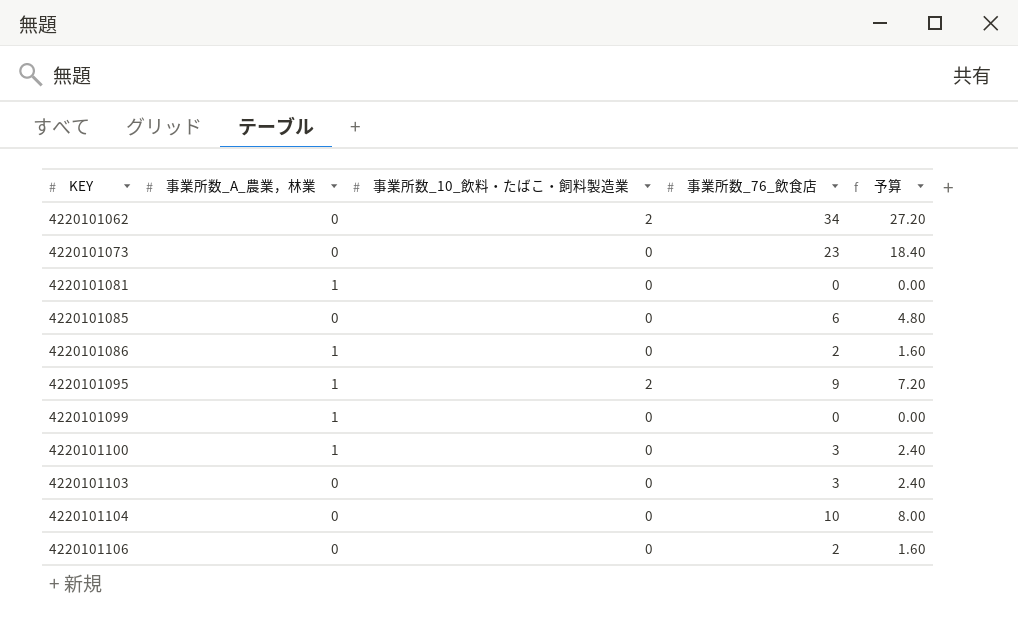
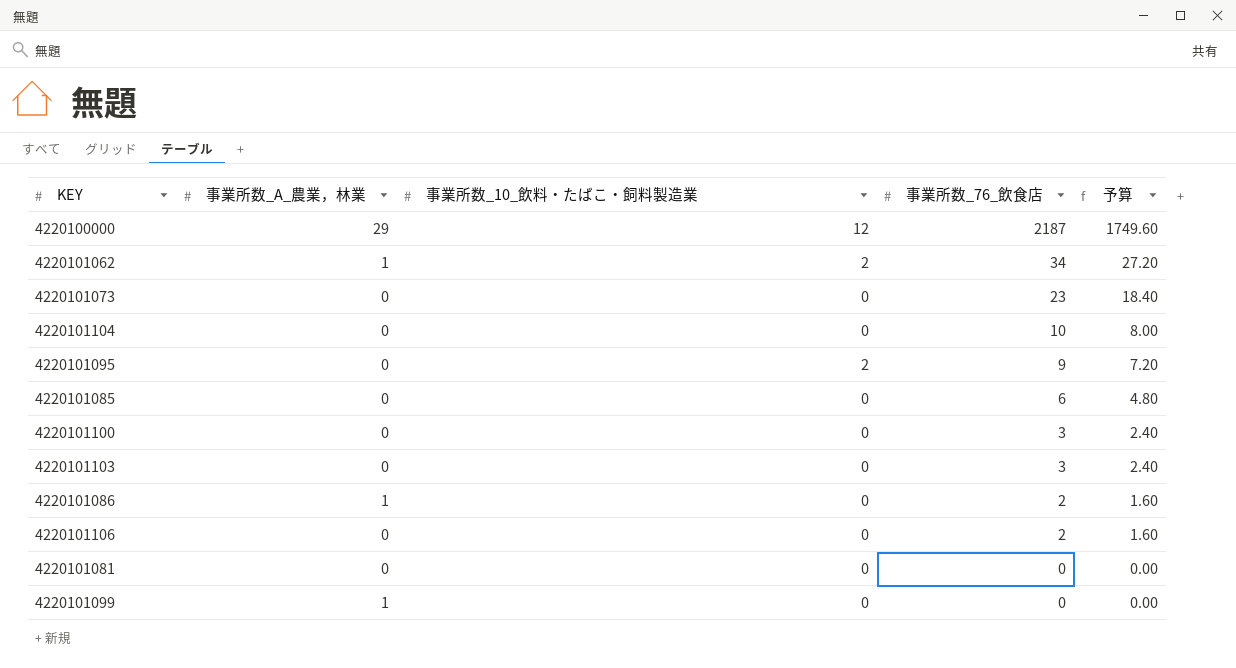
row order: KEY ascending -> 事業所数_76_飲食店 descending
row 4220100000: none -> 29 | 12 | 2187 | 1749.60
4220101062 | 事業所数_A_農業，林業: 0 -> 1
4220101095 | 事業所数_A_農業，林業: 1 -> 0
4220101100 | 事業所数_A_農業，林業: 1 -> 0
4220101081 | 事業所数_A_農業，林業: 1 -> 0

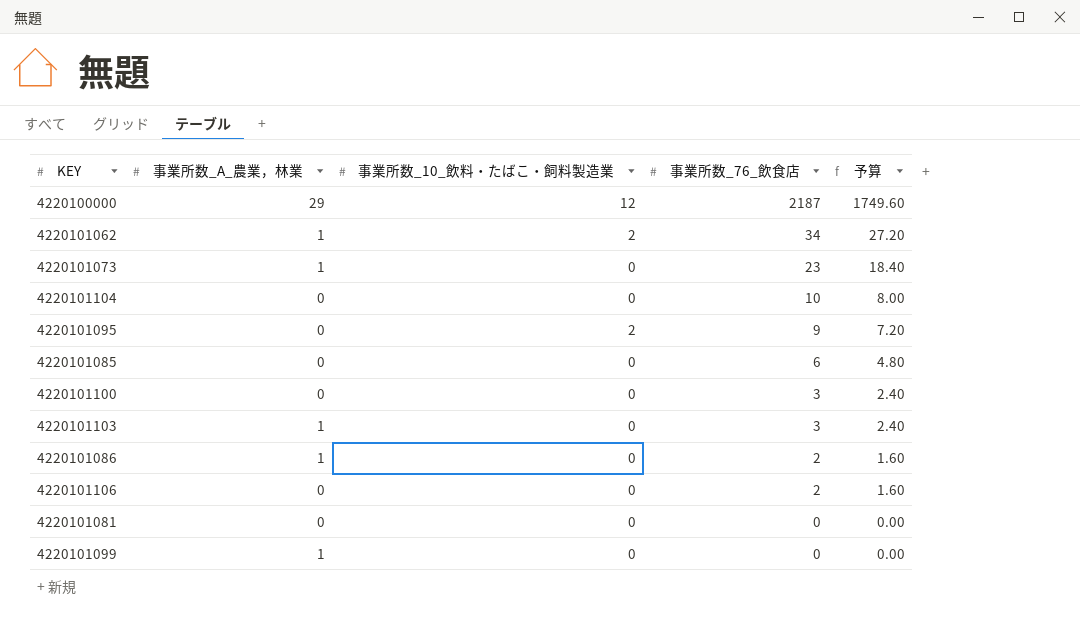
4220101073 | 事業所数_A_農業，林業: 0 -> 1
4220101103 | 事業所数_A_農業，林業: 0 -> 1

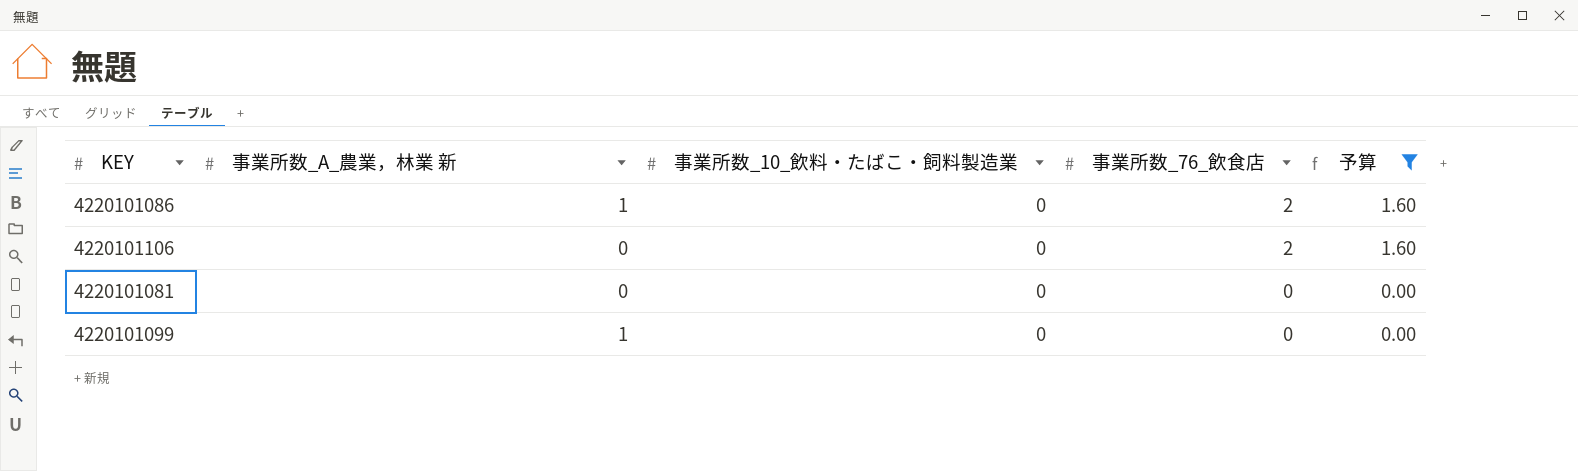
filter: none -> 予算 <= 1.60
column name: 事業所数_A_農業，林業 -> 事業所数_A_農業，林業 新

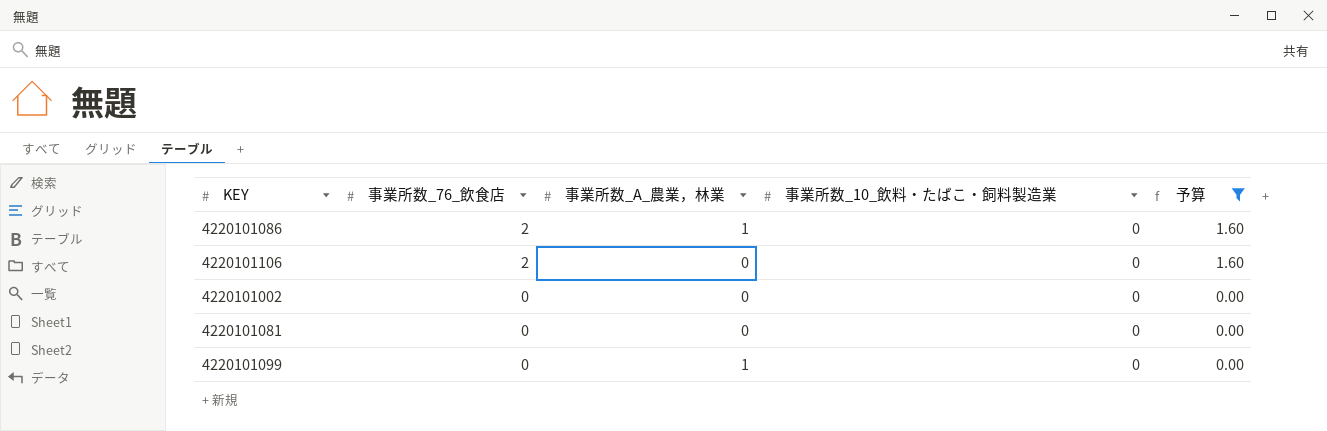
column 事業所数_76_飲食店 | position: 4 -> 2
column name: 事業所数_A_農業，林業 新 -> 事業所数_A_農業，林業
row 4220101002: none -> 0 | 0 | 0 | 0.00

